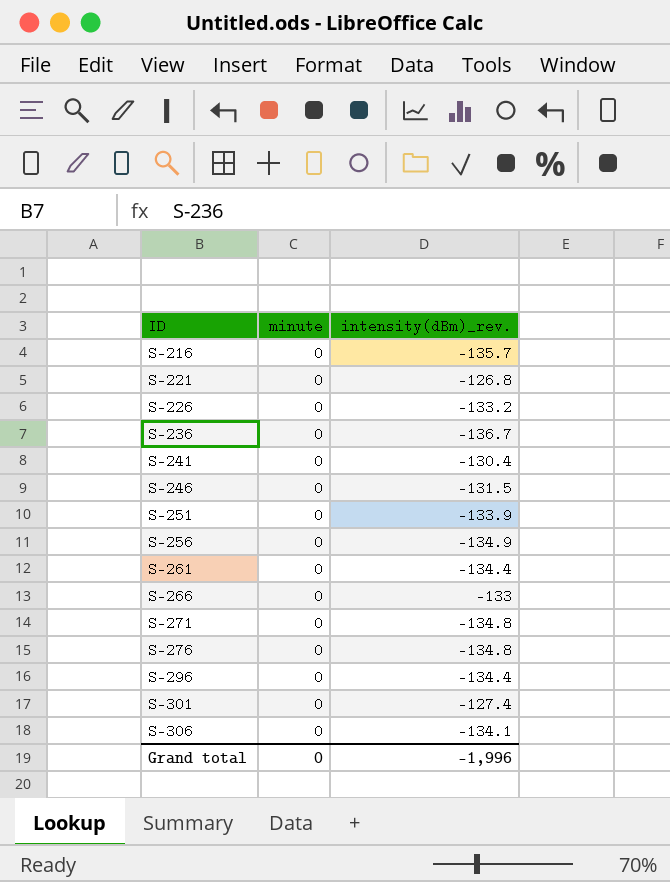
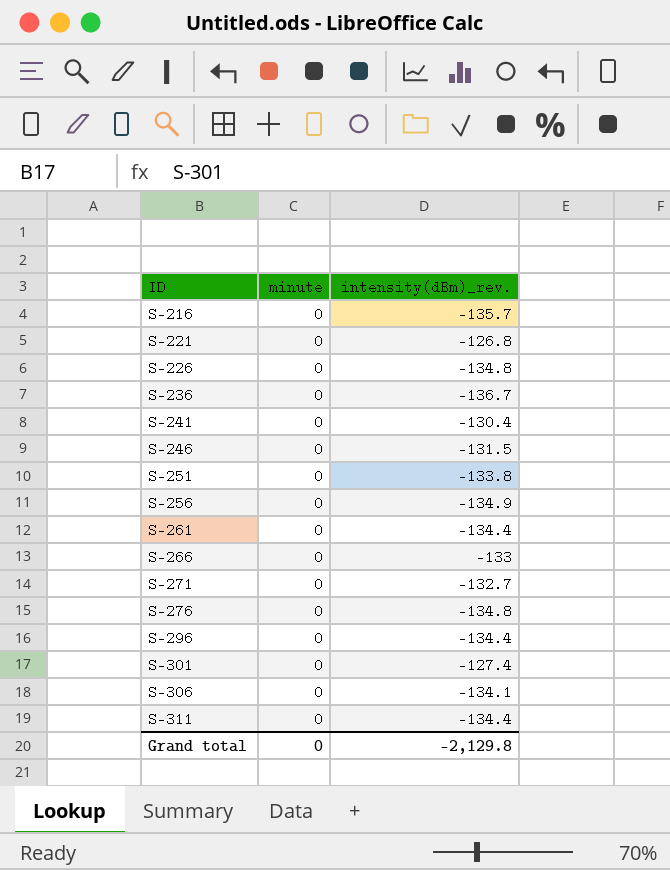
S-226 | intensity(dBm)_rev.: -133.2 -> -134.8
S-251 | intensity(dBm)_rev.: -133.9 -> -133.8
S-271 | intensity(dBm)_rev.: -134.8 -> -132.7
row S-311: none -> 0 | -134.4
Grand total | intensity(dBm)_rev.: -1,996 -> -2,129.8

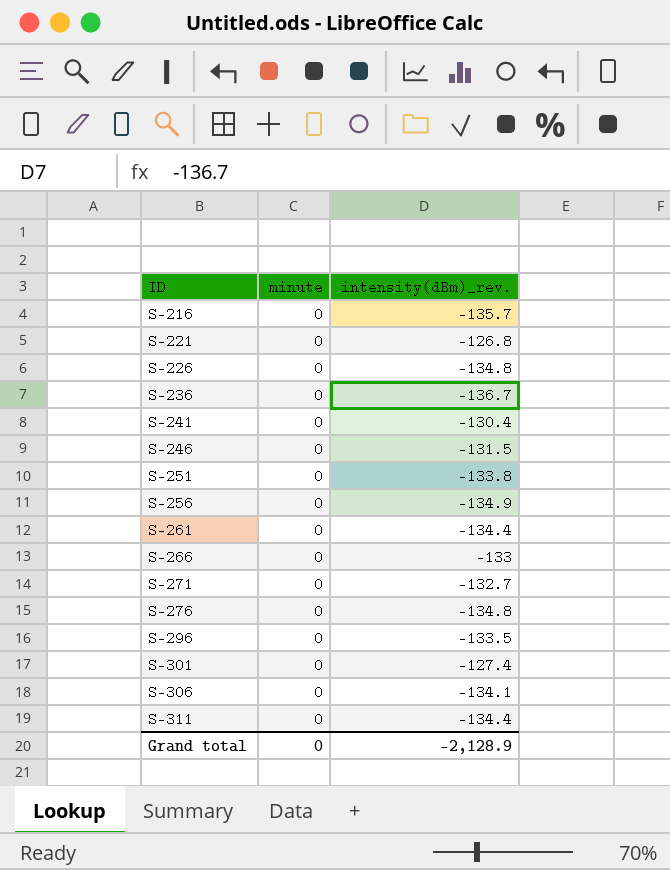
S-296 | intensity(dBm)_rev.: -134.4 -> -133.5
Grand total | intensity(dBm)_rev.: -2,129.8 -> -2,128.9

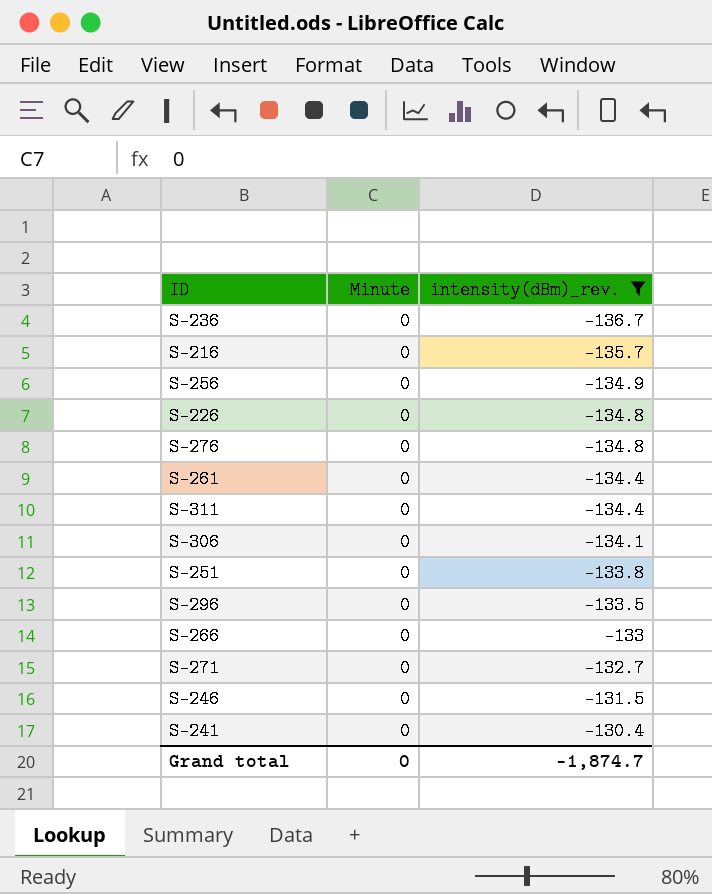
filter: none -> intensity(dBm)_rev. <= -130.4
row order: ID ascending -> intensity(dBm)_rev. ascending
column name: minute -> Minute
Grand total | intensity(dBm)_rev.: -2,128.9 -> -1,874.7

